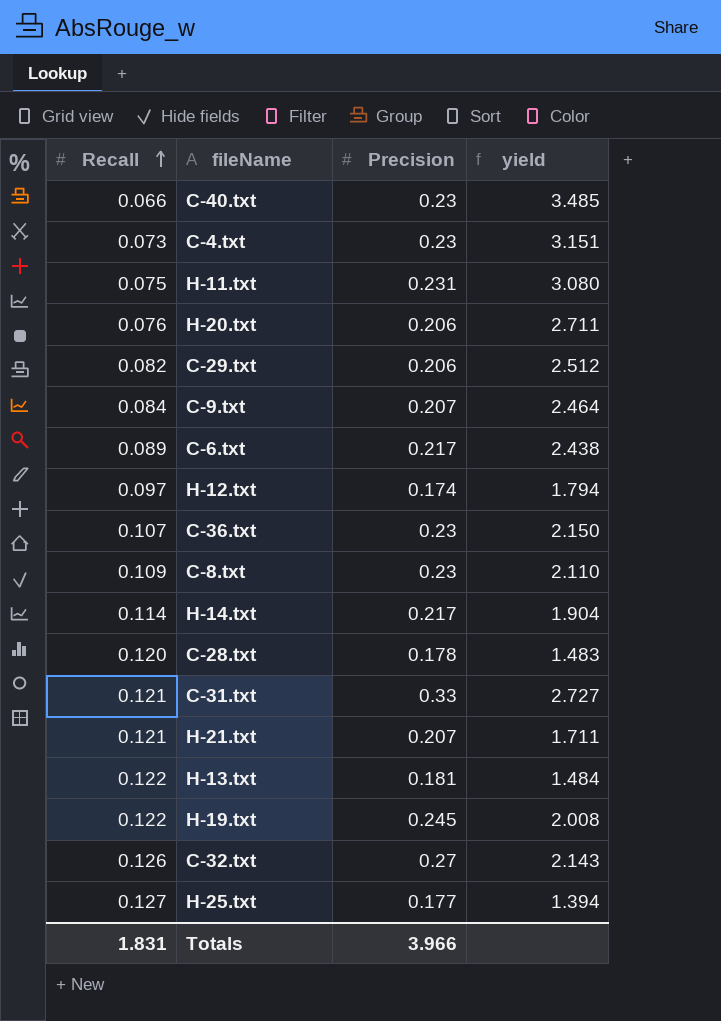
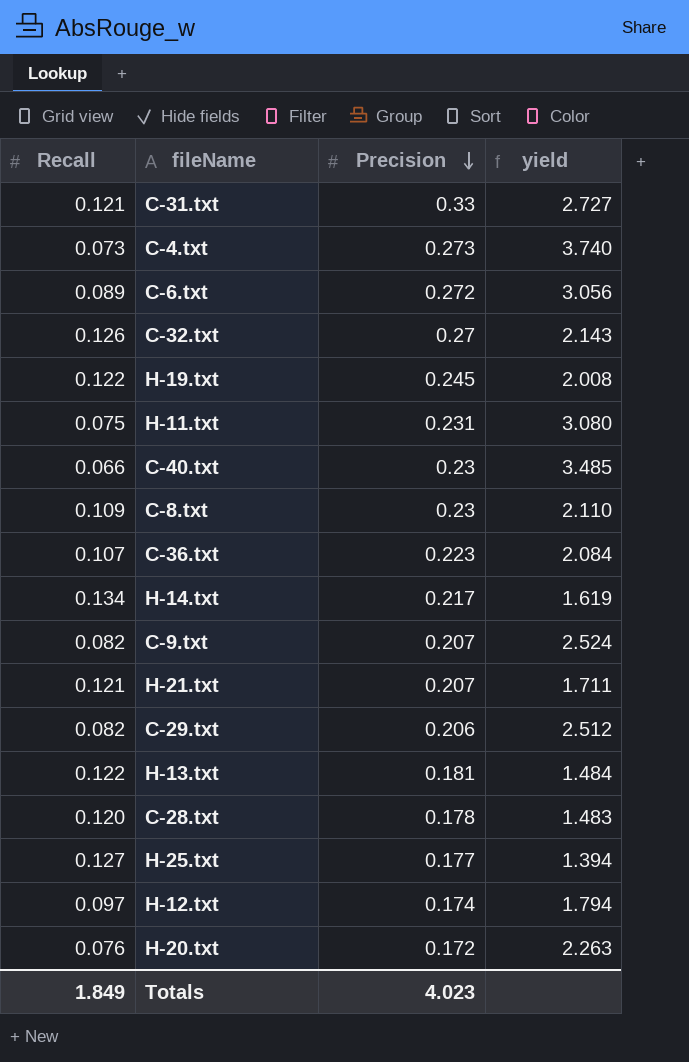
row order: Recall ascending -> Precision descending
C-4.txt | Precision: 0.23 -> 0.273
C-4.txt | yield: 3.151 -> 3.740
C-6.txt | Precision: 0.217 -> 0.272
C-6.txt | yield: 2.438 -> 3.056
C-36.txt | Precision: 0.23 -> 0.223
C-36.txt | yield: 2.150 -> 2.084
H-14.txt | Recall: 0.114 -> 0.134
H-14.txt | yield: 1.904 -> 1.619
C-9.txt | Recall: 0.084 -> 0.082
C-9.txt | yield: 2.464 -> 2.524
H-20.txt | Precision: 0.206 -> 0.172
H-20.txt | yield: 2.711 -> 2.263
Totals | Recall: 1.831 -> 1.849
Totals | Precision: 3.966 -> 4.023

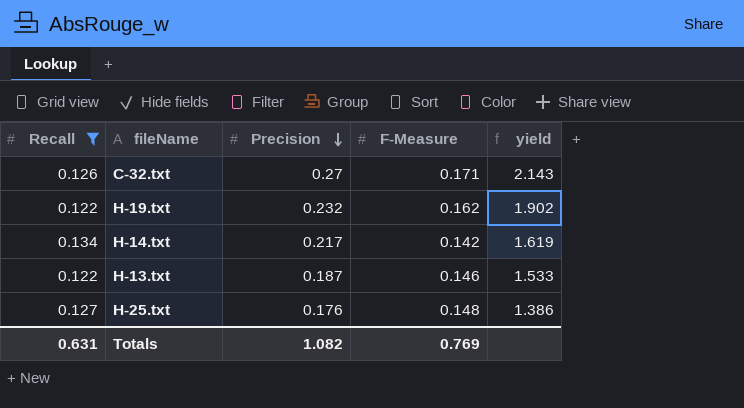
filter: none -> Recall >= 0.122
column F-Measure | position: none -> 4
H-19.txt | Precision: 0.245 -> 0.232
H-19.txt | yield: 2.008 -> 1.902
H-13.txt | Precision: 0.181 -> 0.187
H-13.txt | yield: 1.484 -> 1.533
H-25.txt | Precision: 0.177 -> 0.176
H-25.txt | yield: 1.394 -> 1.386
Totals | Recall: 1.849 -> 0.631
Totals | Precision: 4.023 -> 1.082

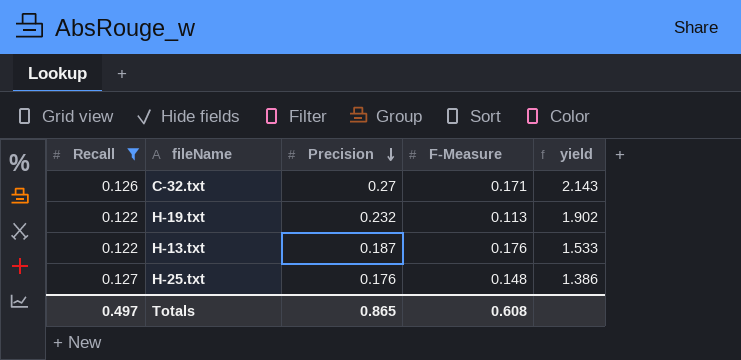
row H-14.txt: 0.134 | 0.217 | 0.142 | 1.619 -> none
H-19.txt | F-Measure: 0.162 -> 0.113
H-13.txt | F-Measure: 0.146 -> 0.176
Totals | Recall: 0.631 -> 0.497
Totals | Precision: 1.082 -> 0.865
Totals | F-Measure: 0.769 -> 0.608

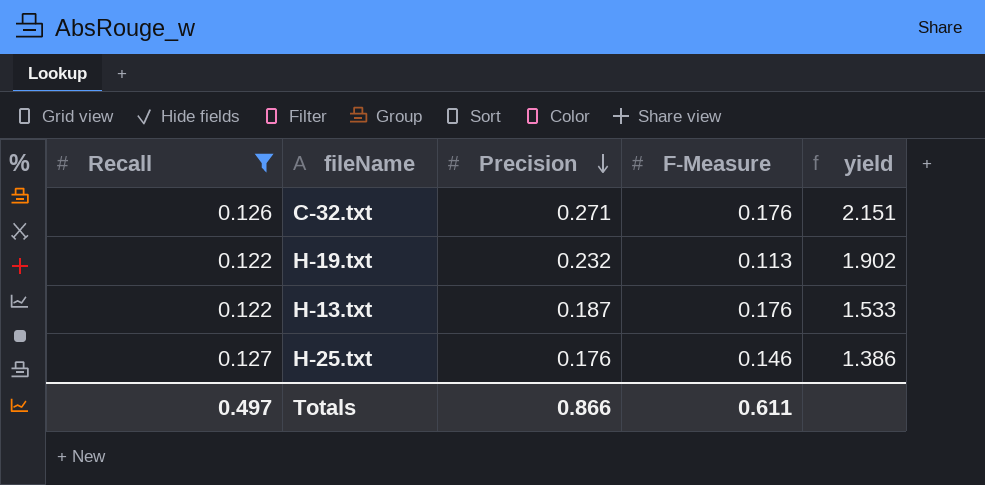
C-32.txt | Precision: 0.27 -> 0.271
C-32.txt | F-Measure: 0.171 -> 0.176
C-32.txt | yield: 2.143 -> 2.151
H-25.txt | F-Measure: 0.148 -> 0.146
Totals | Precision: 0.865 -> 0.866
Totals | F-Measure: 0.608 -> 0.611

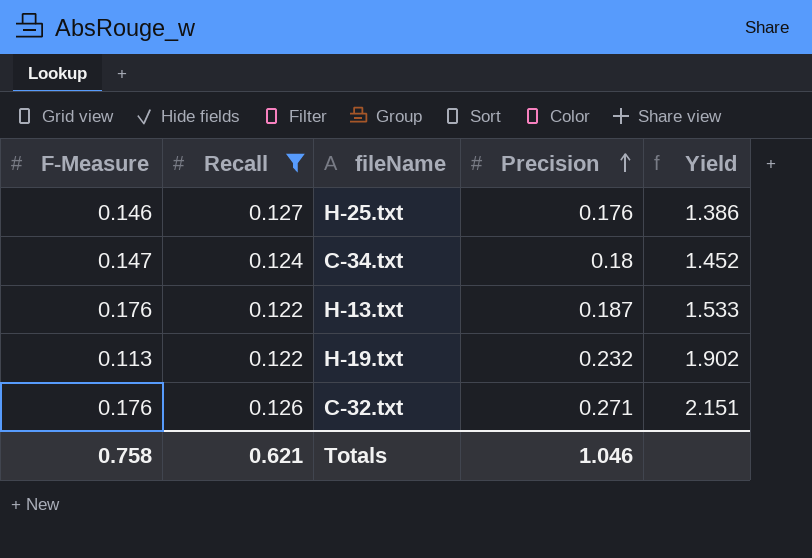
row order: Precision descending -> Precision ascending
column F-Measure | position: 4 -> 1
column name: yield -> Yield
row C-34.txt: none -> 0.147 | 0.124 | 0.18 | 1.452
Totals | F-Measure: 0.611 -> 0.758
Totals | Recall: 0.497 -> 0.621
Totals | Precision: 0.866 -> 1.046

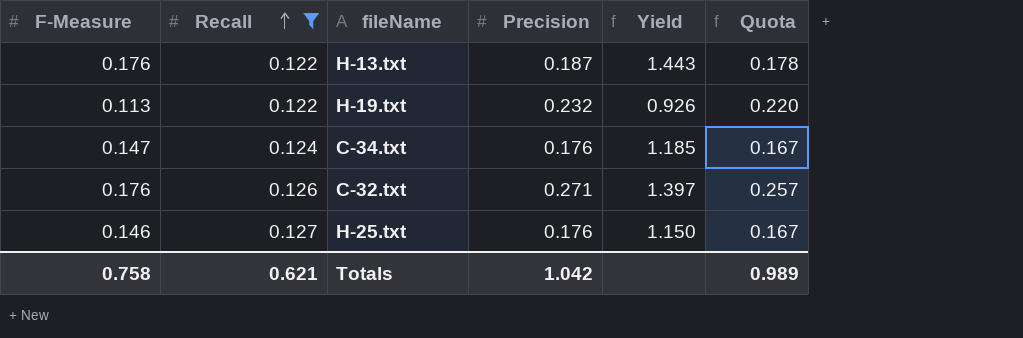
row order: Precision ascending -> Recall ascending
column Yield | formula: [Precision] / [Recall] -> [F-Measure] / [Recall]
column Quota | formula: none -> [Precision] * 0.95
C-34.txt | Precision: 0.18 -> 0.176
Totals | Precision: 1.046 -> 1.042

